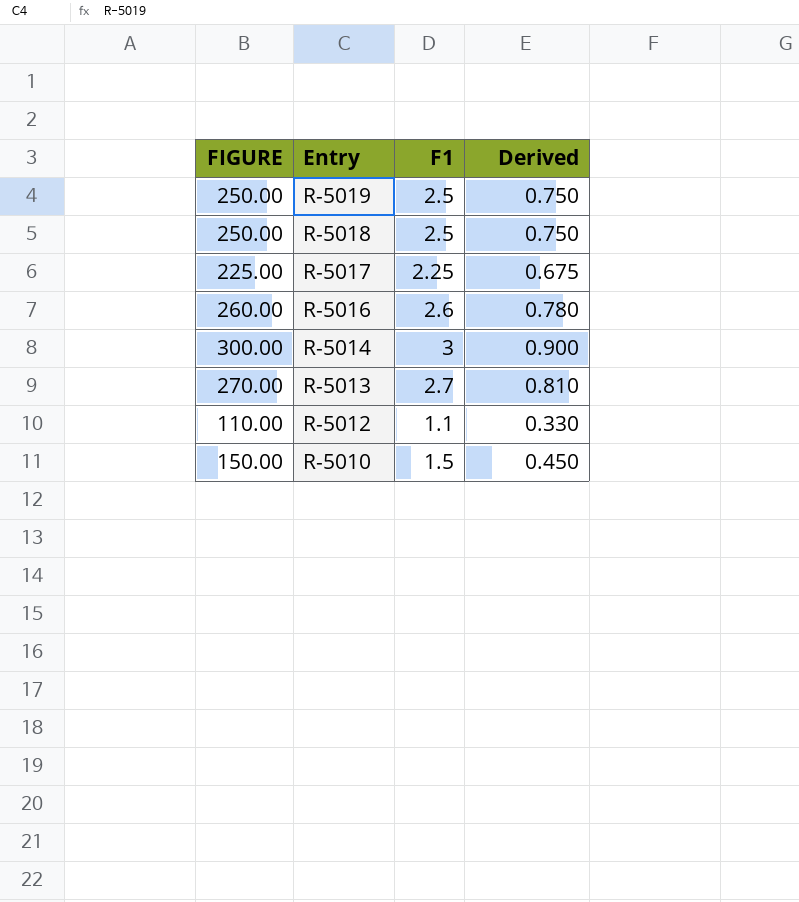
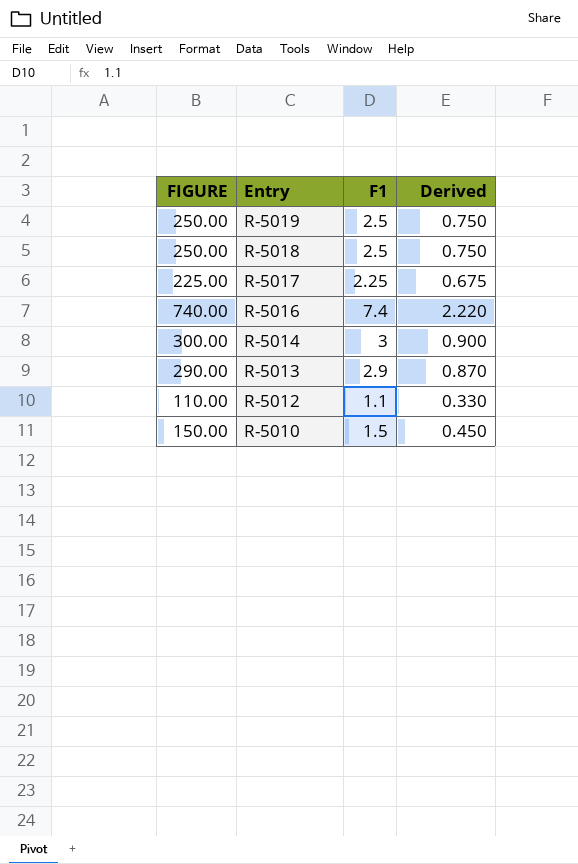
R-5016 | FIGURE: 260.00 -> 740.00
R-5016 | F1: 2.6 -> 7.4
R-5016 | Derived: 0.780 -> 2.220
R-5013 | FIGURE: 270.00 -> 290.00
R-5013 | F1: 2.7 -> 2.9
R-5013 | Derived: 0.810 -> 0.870

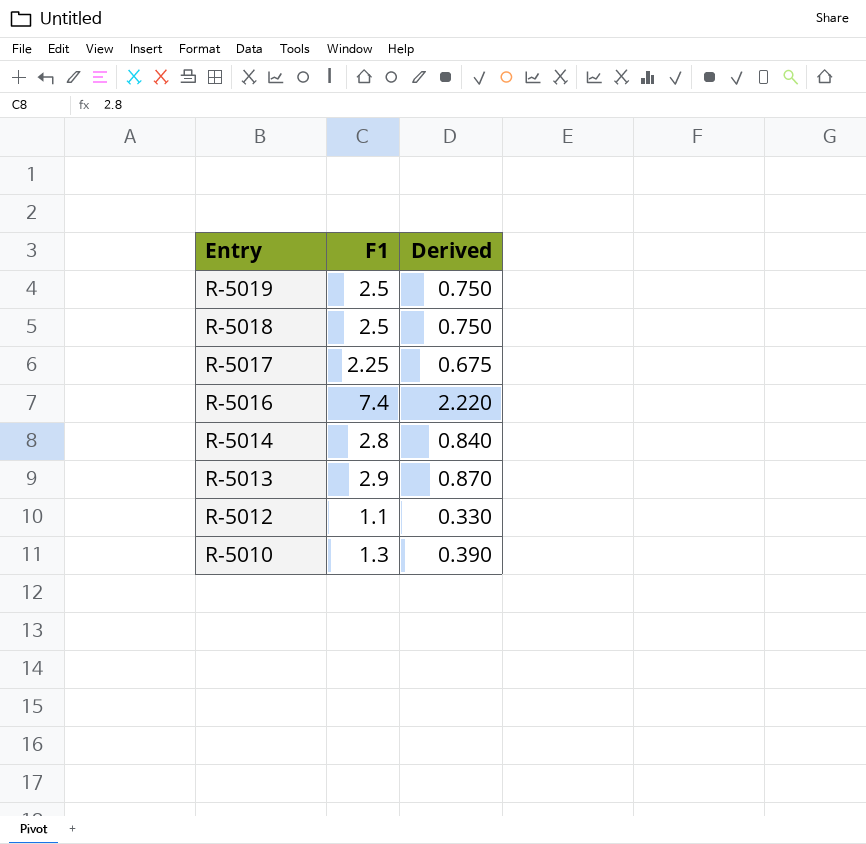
column FIGURE | formula: [F1] * 100 -> none
R-5014 | F1: 3 -> 2.8
R-5014 | Derived: 0.900 -> 0.840
R-5010 | F1: 1.5 -> 1.3
R-5010 | Derived: 0.450 -> 0.390

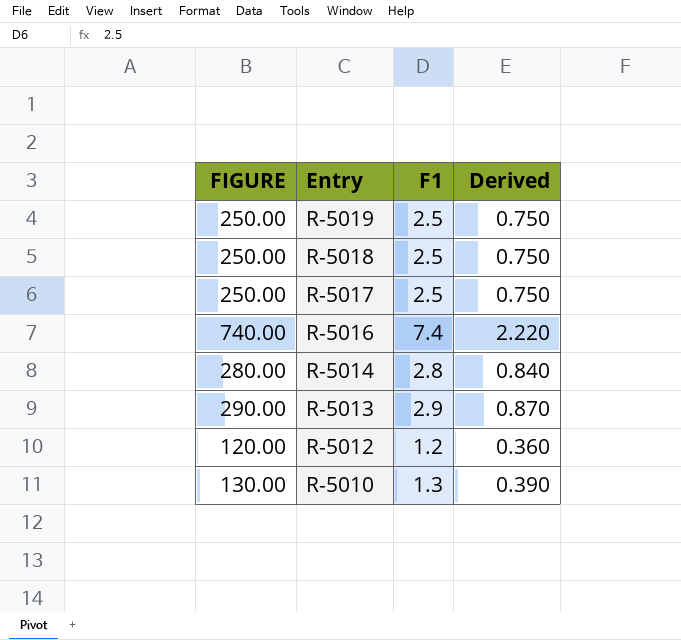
column FIGURE | formula: none -> [F1] * 100
R-5017 | F1: 2.25 -> 2.5
R-5017 | Derived: 0.675 -> 0.750
R-5012 | F1: 1.1 -> 1.2
R-5012 | Derived: 0.330 -> 0.360

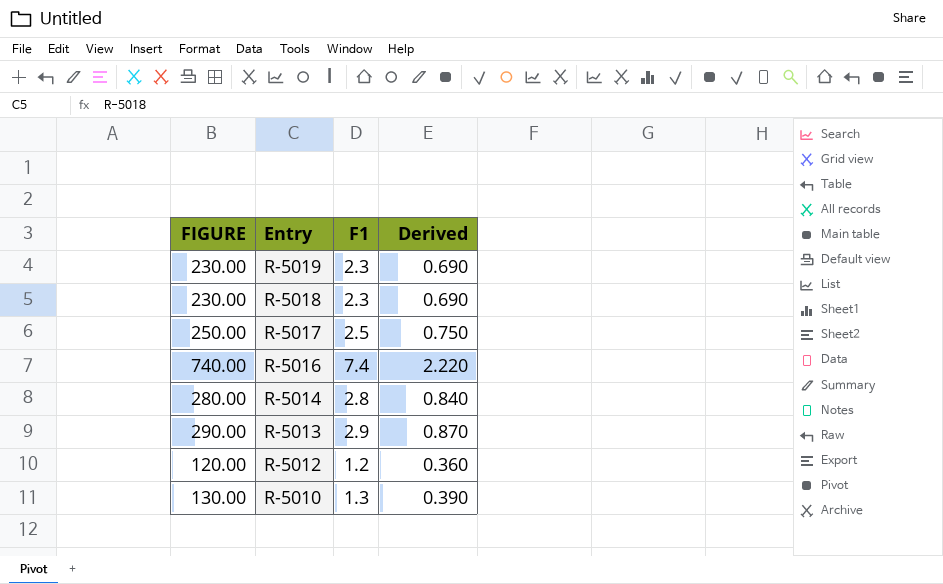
R-5019 | FIGURE: 250.00 -> 230.00
R-5019 | F1: 2.5 -> 2.3
R-5019 | Derived: 0.750 -> 0.690
R-5018 | FIGURE: 250.00 -> 230.00
R-5018 | F1: 2.5 -> 2.3
R-5018 | Derived: 0.750 -> 0.690

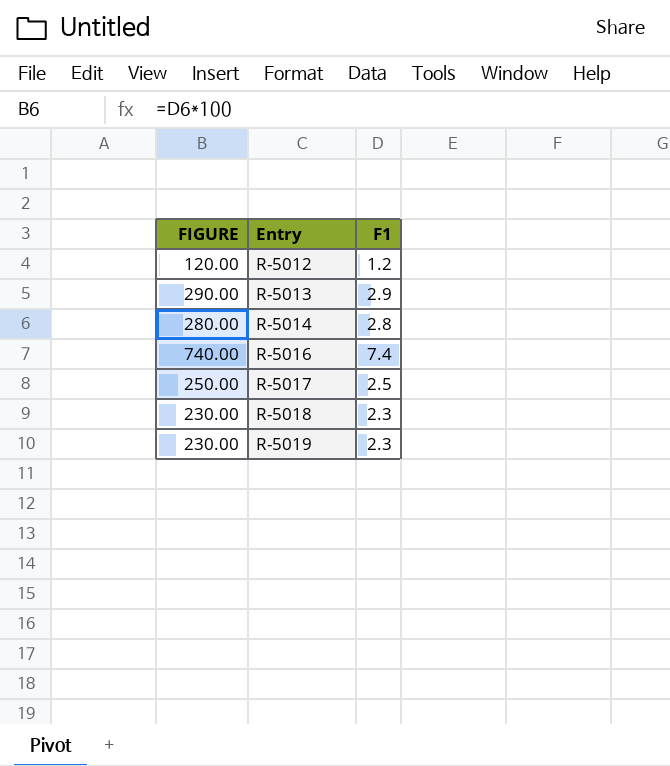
row order: Entry descending -> Entry ascending
column Derived | formula: [F1] * 0.3 -> none
row R-5010: 130.00 | 1.3 | 0.390 -> none

